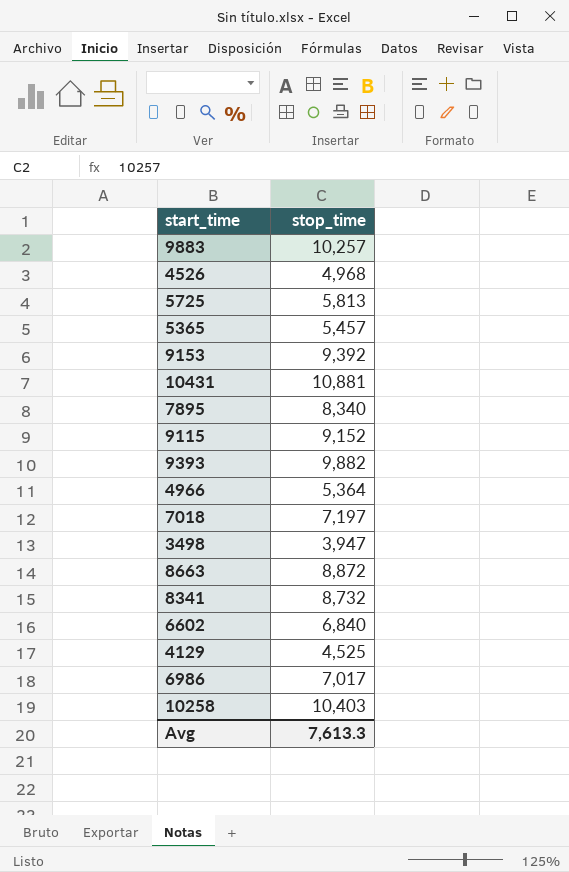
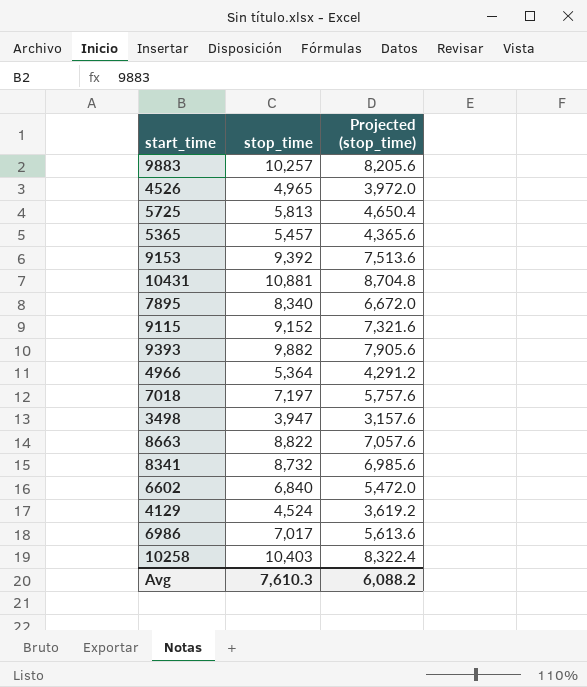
column Projected (stop_time) | formula: none -> [stop_time] * 0.8
4526 | stop_time: 4,968 -> 4,965
8663 | stop_time: 8,872 -> 8,822
4129 | stop_time: 4,525 -> 4,524
Avg | stop_time: 7,613.3 -> 7,610.3

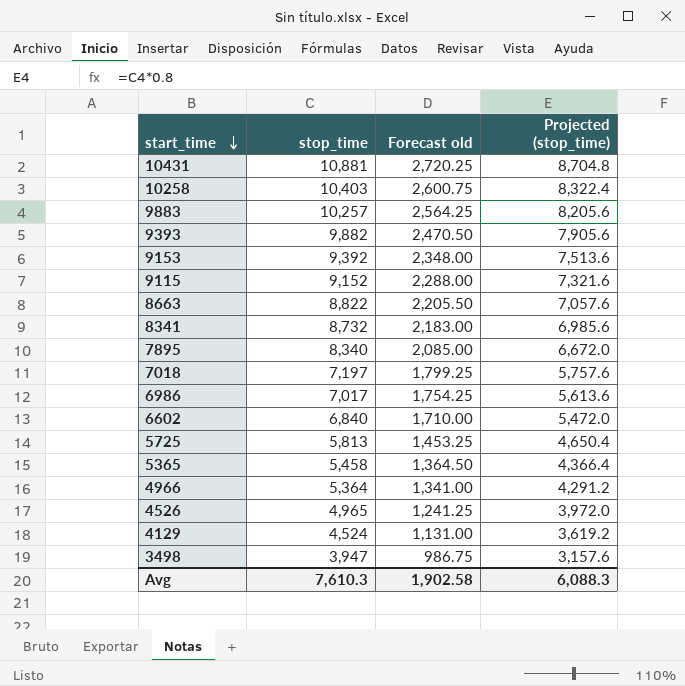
row order: none -> start_time descending
column Forecast old | formula: none -> [stop_time] * 0.25
5365 | stop_time: 5,457 -> 5,458
5365 | Projected (stop_time): 4,365.6 -> 4,366.4
Avg | Projected (stop_time): 6,088.2 -> 6,088.3

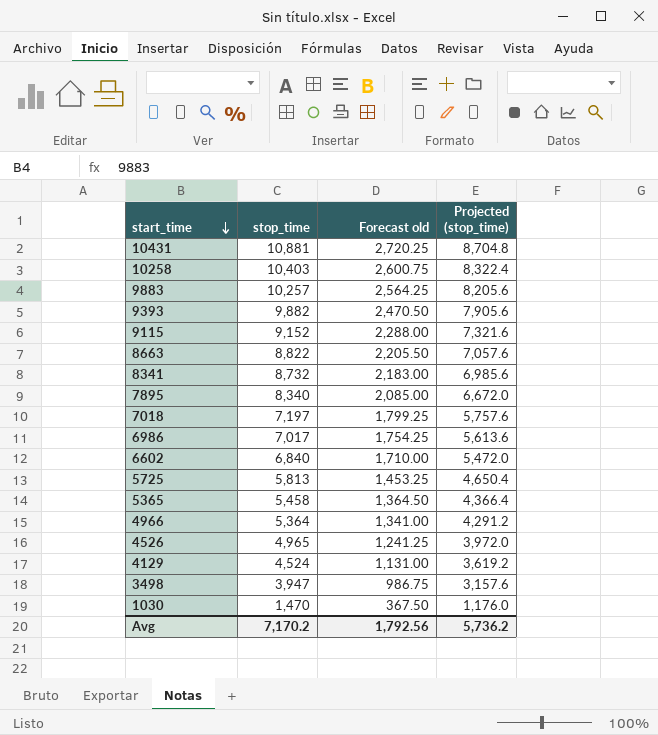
row 9153: 9,392 | 2,348.00 | 7,513.6 -> none
row 1030: none -> 1,470 | 367.50 | 1,176.0
Avg | stop_time: 7,610.3 -> 7,170.2
Avg | Forecast old: 1,902.58 -> 1,792.56
Avg | Projected (stop_time): 6,088.3 -> 5,736.2

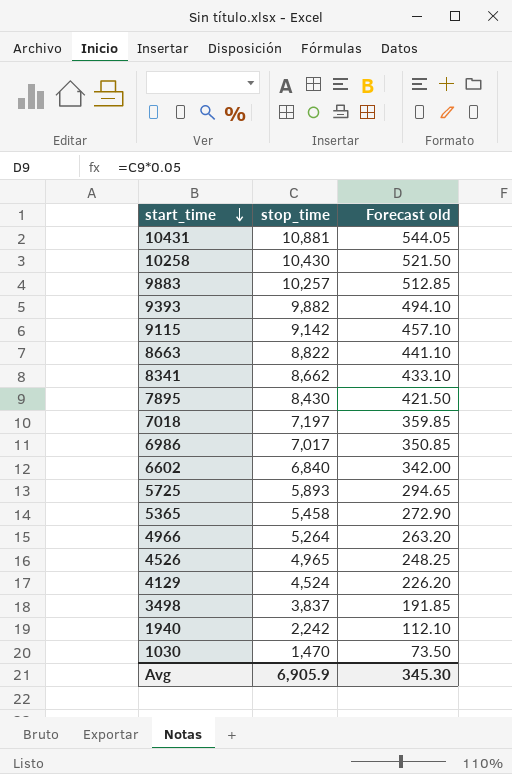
column Projected (stop_time) | formula: [stop_time] * 0.8 -> none
column Forecast old | formula: [stop_time] * 0.25 -> [stop_time] * 0.05
10258 | stop_time: 10,403 -> 10,430
9115 | stop_time: 9,152 -> 9,142
8341 | stop_time: 8,732 -> 8,662
7895 | stop_time: 8,340 -> 8,430
5725 | stop_time: 5,813 -> 5,893
4966 | stop_time: 5,364 -> 5,264
3498 | stop_time: 3,947 -> 3,837
row 1940: none -> 2,242 | 112.10
Avg | stop_time: 7,170.2 -> 6,905.9
Avg | Forecast old: 1,792.56 -> 345.30

